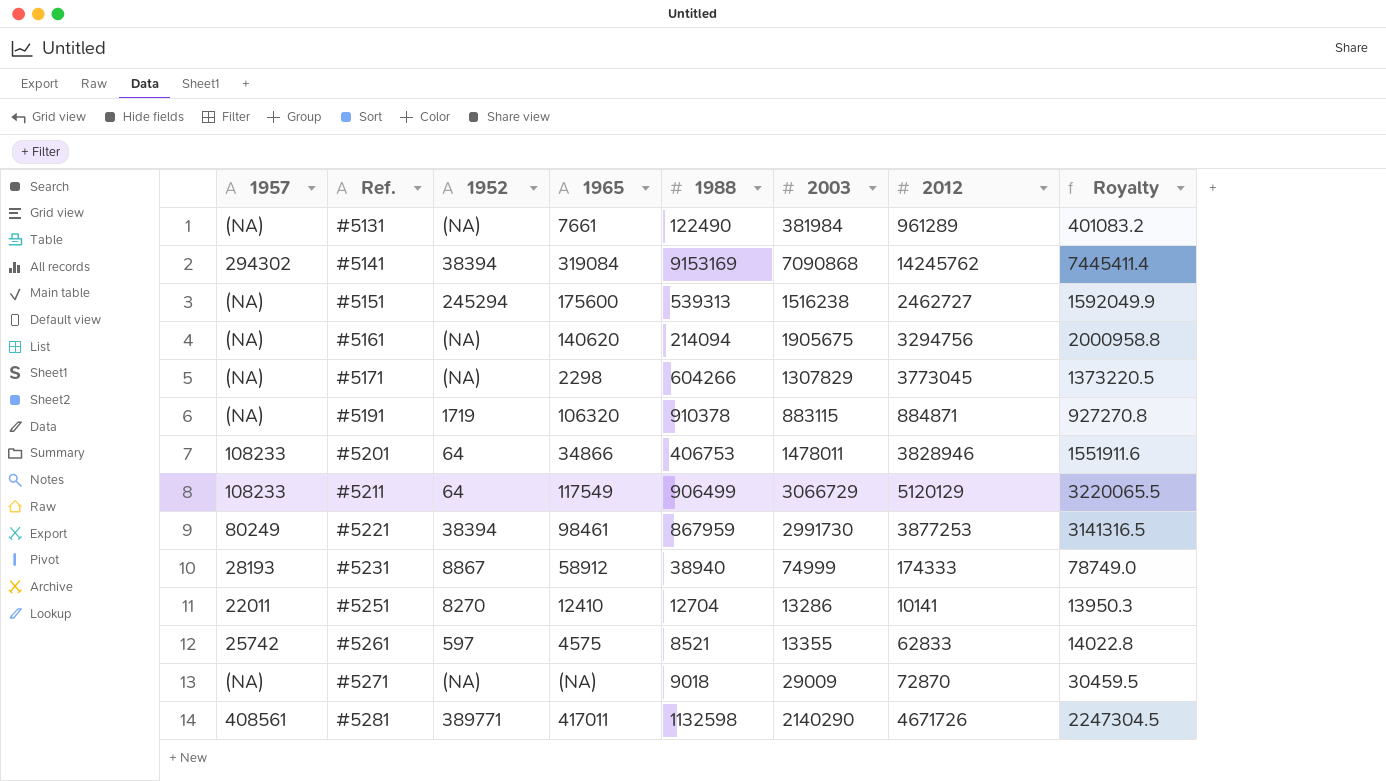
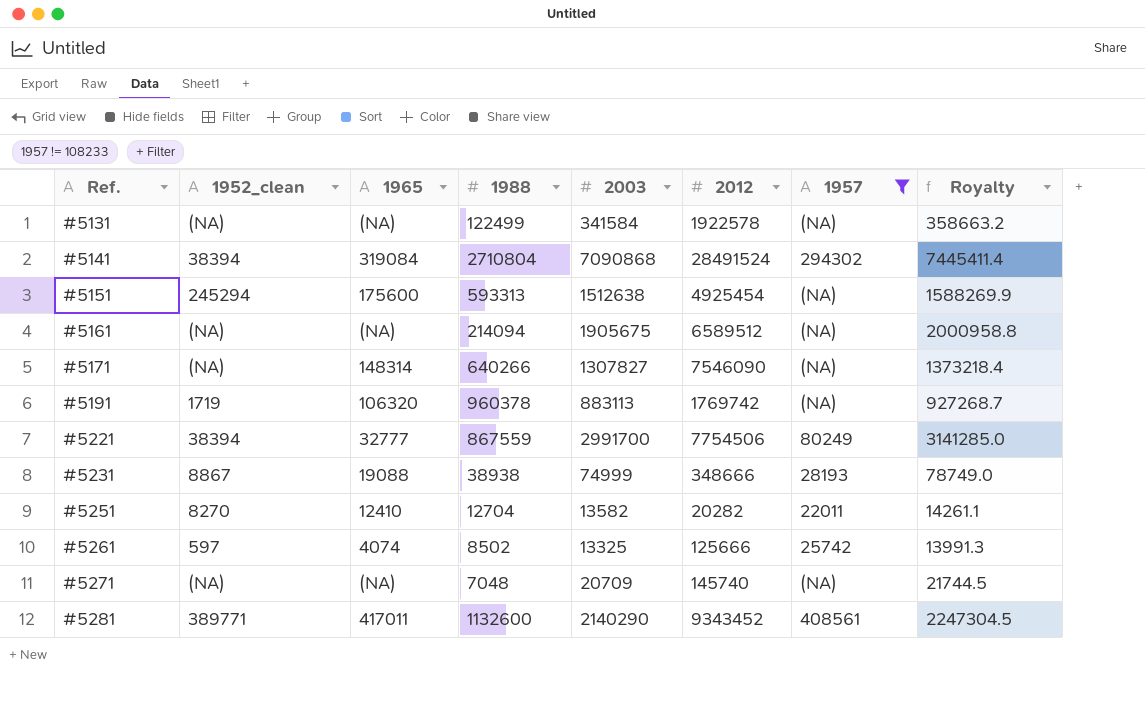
filter: none -> 1957 != 108233
column name: 1952 -> 1952_clean
column 1957 | position: 1 -> 7
#5131 | 1965: 7661 -> (NA)
#5131 | 1988: 122490 -> 122499
#5131 | 2003: 381984 -> 341584
#5131 | 2012: 961289 -> 1922578
#5131 | Royalty: 401083.2 -> 358663.2
#5141 | 1988: 9153169 -> 2710804
#5141 | 2012: 14245762 -> 28491524
#5151 | 1988: 539313 -> 593313
#5151 | 2003: 1516238 -> 1512638
#5151 | 2012: 2462727 -> 4925454
#5151 | Royalty: 1592049.9 -> 1588269.9
#5161 | 1965: 140620 -> (NA)
#5161 | 2012: 3294756 -> 6589512
#5171 | 1965: 2298 -> 148314
#5171 | 1988: 604266 -> 640266
#5171 | 2003: 1307829 -> 1307827
#5171 | 2012: 3773045 -> 7546090
#5171 | Royalty: 1373220.5 -> 1373218.4
#5191 | 1988: 910378 -> 960378
#5191 | 2003: 883115 -> 883113
#5191 | 2012: 884871 -> 1769742
#5191 | Royalty: 927270.8 -> 927268.7
#5221 | 1965: 98461 -> 32777
#5221 | 1988: 867959 -> 867559
#5221 | 2003: 2991730 -> 2991700
#5221 | 2012: 3877253 -> 7754506
#5221 | Royalty: 3141316.5 -> 3141285.0
#5231 | 1965: 58912 -> 19088
#5231 | 1988: 38940 -> 38938
#5231 | 2012: 174333 -> 348666
#5251 | 2003: 13286 -> 13582
#5251 | 2012: 10141 -> 20282
#5251 | Royalty: 13950.3 -> 14261.1
#5261 | 1965: 4575 -> 4074
#5261 | 1988: 8521 -> 8502
#5261 | 2003: 13355 -> 13325
#5261 | 2012: 62833 -> 125666
#5261 | Royalty: 14022.8 -> 13991.3
#5271 | 1988: 9018 -> 7048
#5271 | 2003: 29009 -> 20709
#5271 | 2012: 72870 -> 145740
#5271 | Royalty: 30459.5 -> 21744.5
#5281 | 1988: 1132598 -> 1132600
#5281 | 2012: 4671726 -> 9343452

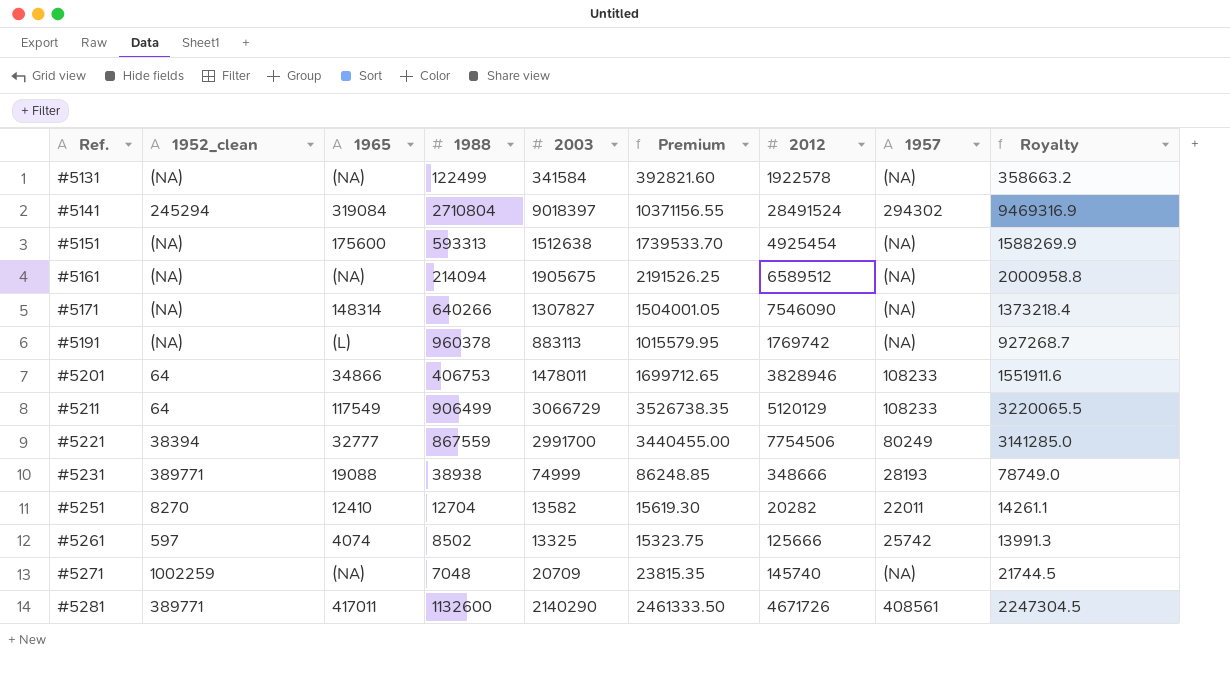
filter: 1957 != 108233 -> none
column Premium | formula: none -> [2003] * 1.15
#5141 | 1952_clean: 38394 -> 245294
#5141 | 2003: 7090868 -> 9018397
#5141 | Royalty: 7445411.4 -> 9469316.9
#5151 | 1952_clean: 245294 -> (NA)
#5191 | 1952_clean: 1719 -> (NA)
#5191 | 1965: 106320 -> (L)
#5231 | 1952_clean: 8867 -> 389771
#5271 | 1952_clean: (NA) -> 1002259
#5281 | 2012: 9343452 -> 4671726

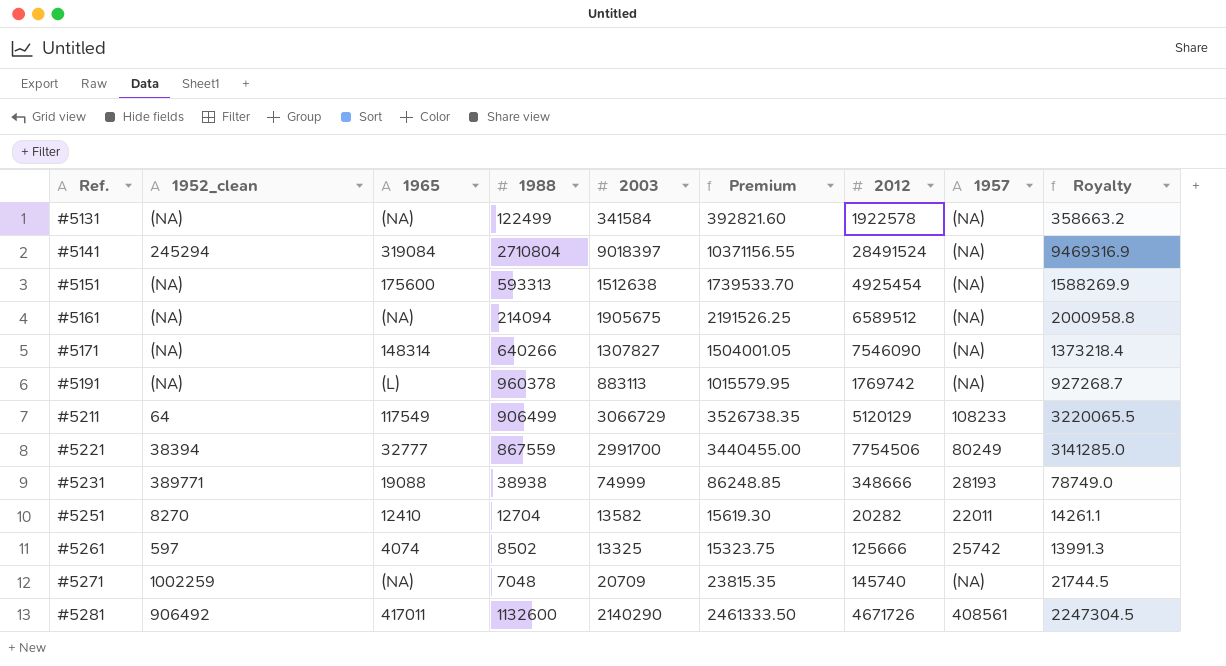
row #5201: 64 | 34866 | 406753 | 1478011 | 1699712.65 | 3828946 | 108233 | 1551911.6 -> none
#5141 | 1957: 294302 -> (NA)
#5281 | 1952_clean: 389771 -> 906492

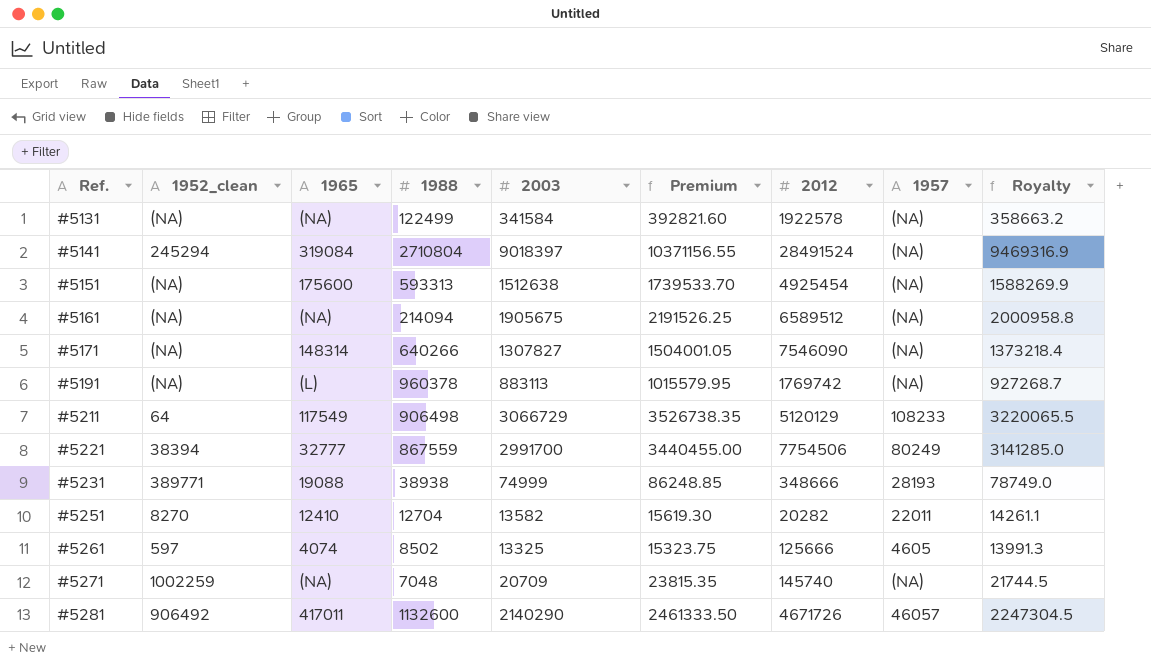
#5211 | 1988: 906499 -> 906498
#5261 | 1957: 25742 -> 4605
#5281 | 1957: 408561 -> 46057

